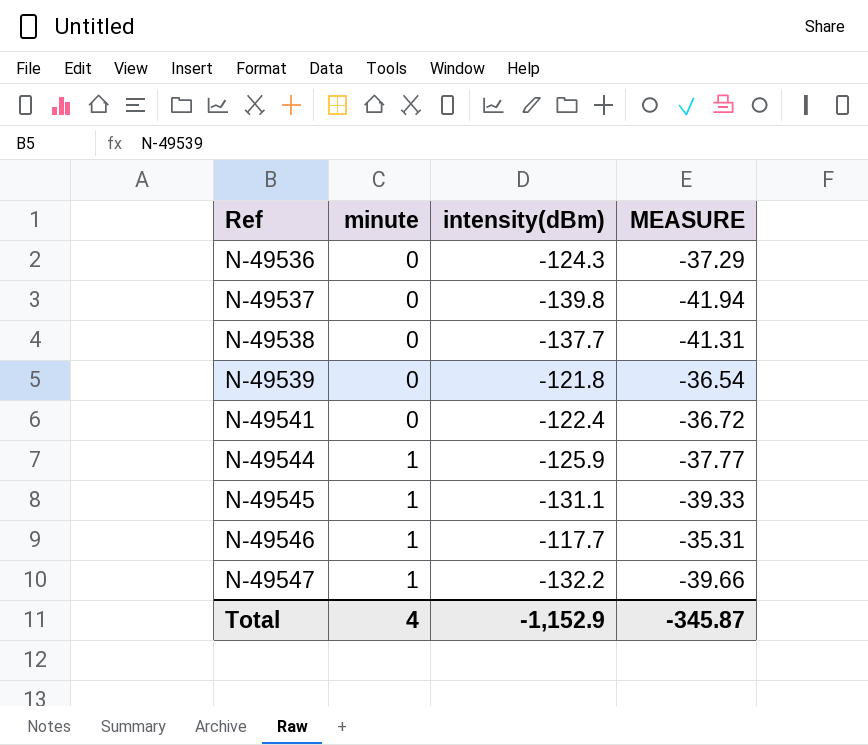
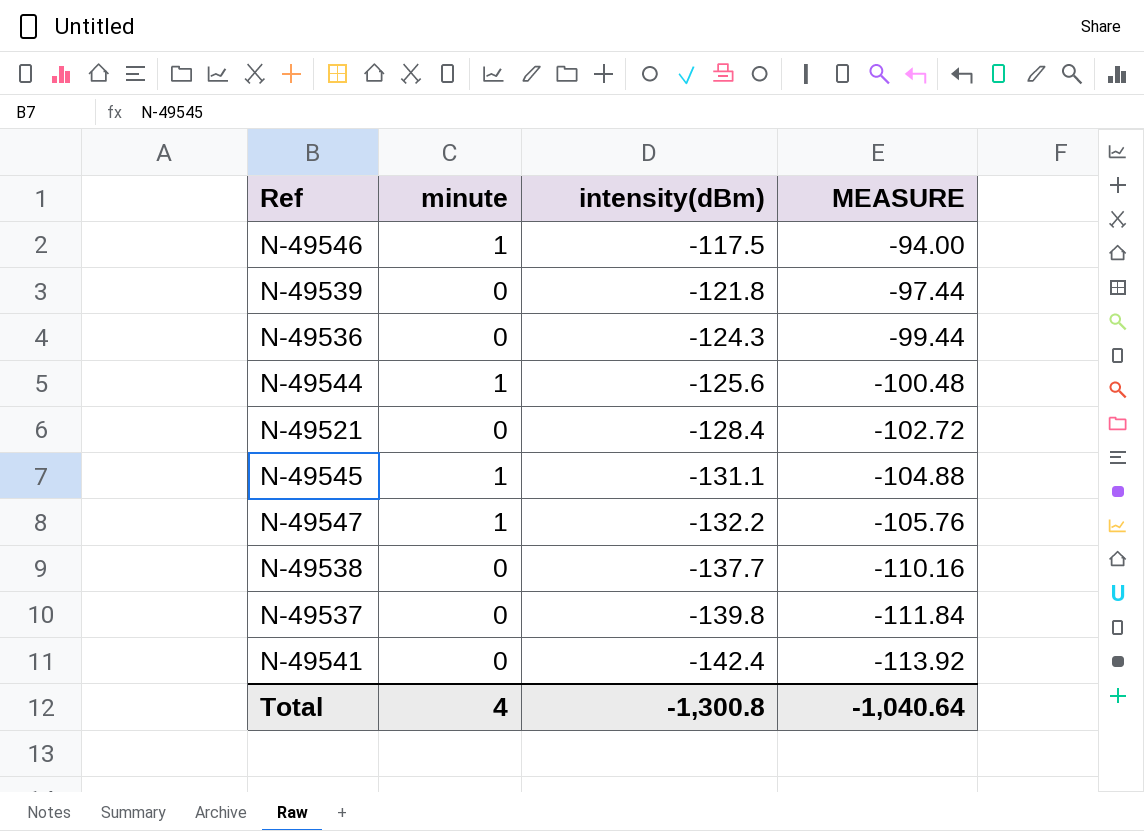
row order: Ref ascending -> intensity(dBm) descending
column MEASURE | formula: [intensity(dBm)] * 0.3 -> [intensity(dBm)] * 0.8
N-49546 | intensity(dBm): -117.7 -> -117.5
N-49544 | intensity(dBm): -125.9 -> -125.6
row N-49521: none -> 0 | -128.4 | -102.72
N-49541 | intensity(dBm): -122.4 -> -142.4
Total | intensity(dBm): -1,152.9 -> -1,300.8
Total | MEASURE: -345.87 -> -1,040.64

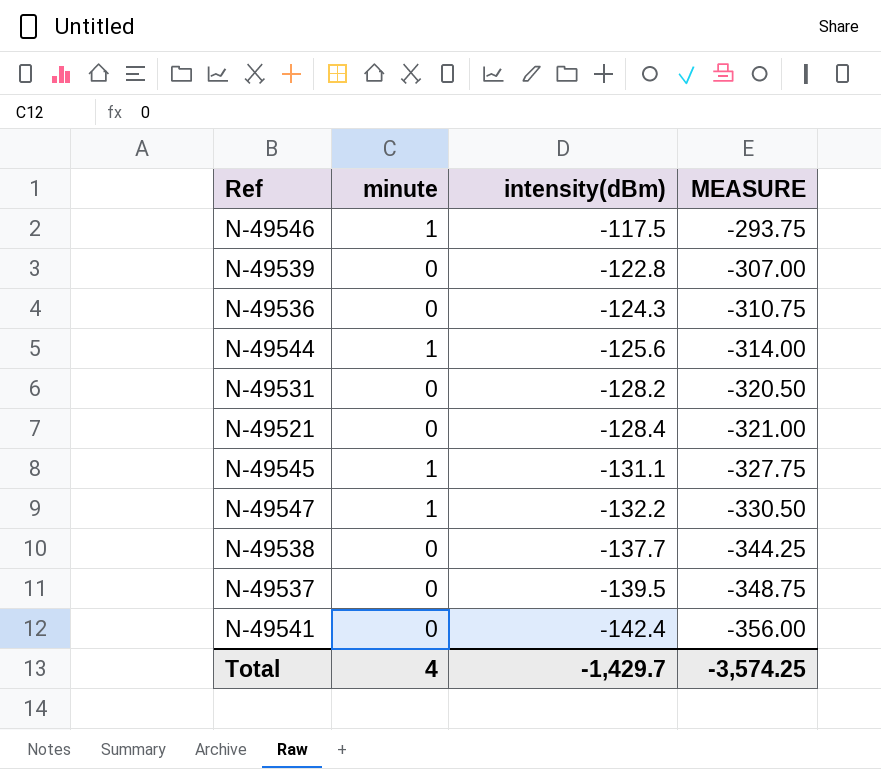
column MEASURE | formula: [intensity(dBm)] * 0.8 -> [intensity(dBm)] * 2.5
N-49539 | intensity(dBm): -121.8 -> -122.8
row N-49531: none -> 0 | -128.2 | -320.50
N-49537 | intensity(dBm): -139.8 -> -139.5
Total | intensity(dBm): -1,300.8 -> -1,429.7
Total | MEASURE: -1,040.64 -> -3,574.25

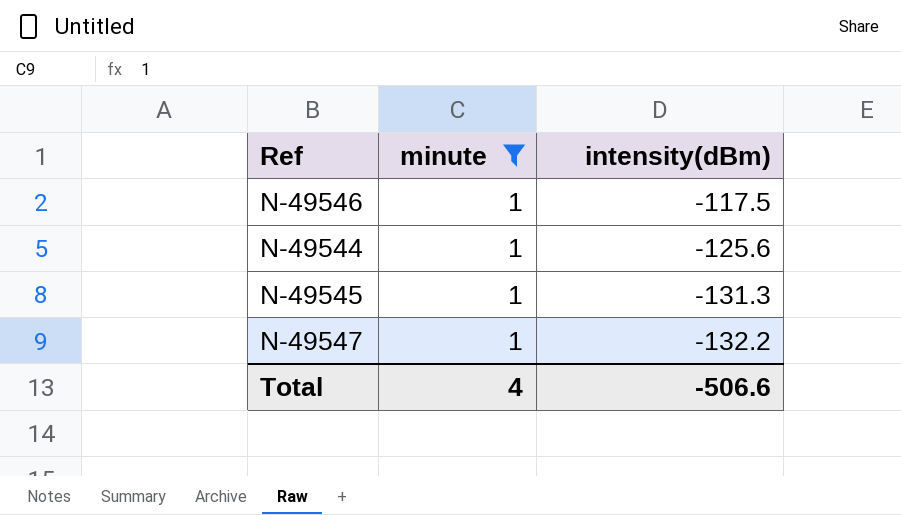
filter: none -> minute = 1
column MEASURE | formula: [intensity(dBm)] * 2.5 -> none
N-49545 | intensity(dBm): -131.1 -> -131.3
Total | intensity(dBm): -1,429.7 -> -506.6

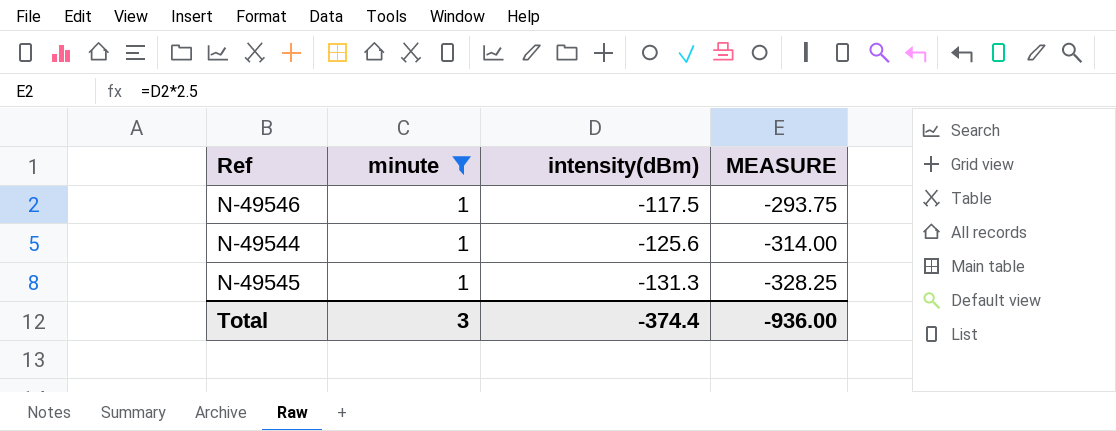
column MEASURE | formula: none -> [intensity(dBm)] * 2.5
row N-49547: 1 | -132.2 -> none
Total | minute: 4 -> 3
Total | intensity(dBm): -506.6 -> -374.4

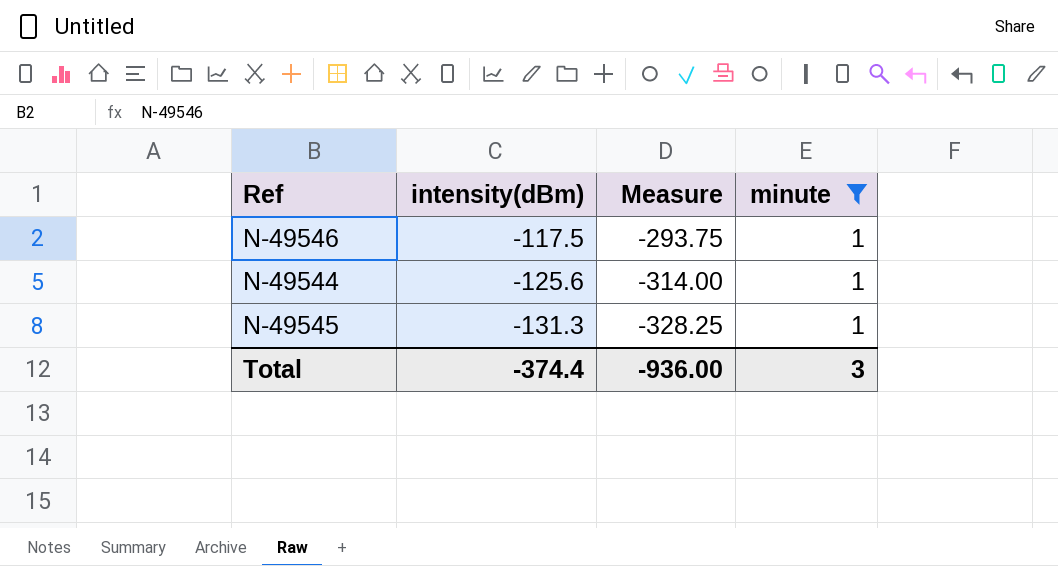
column name: MEASURE -> Measure
column minute | position: 2 -> 4

